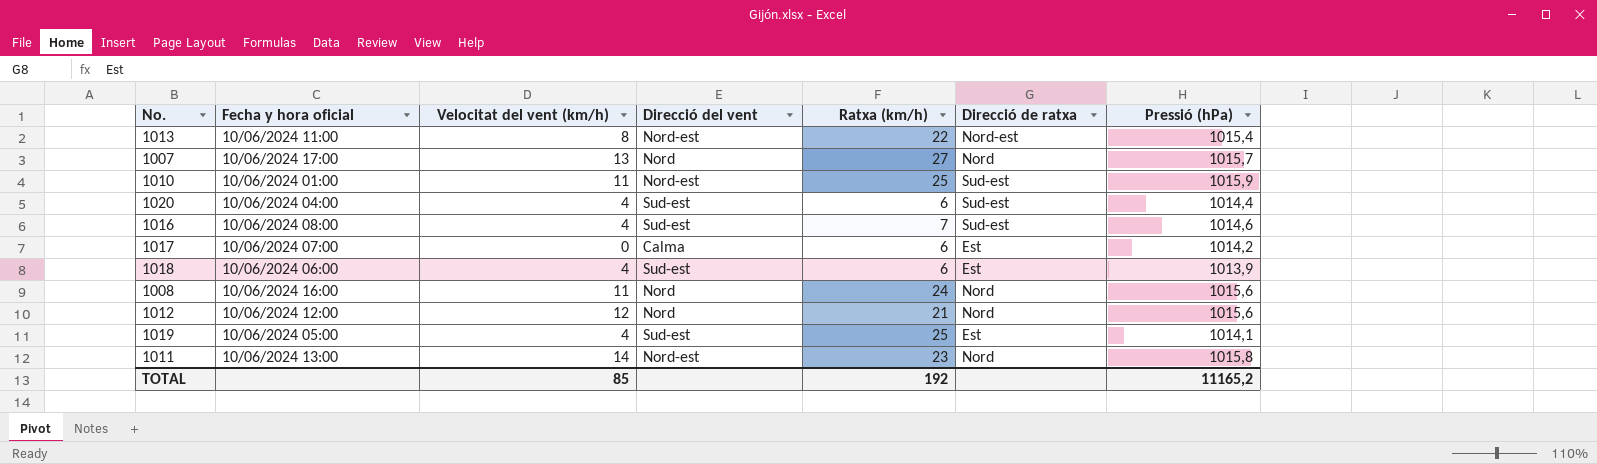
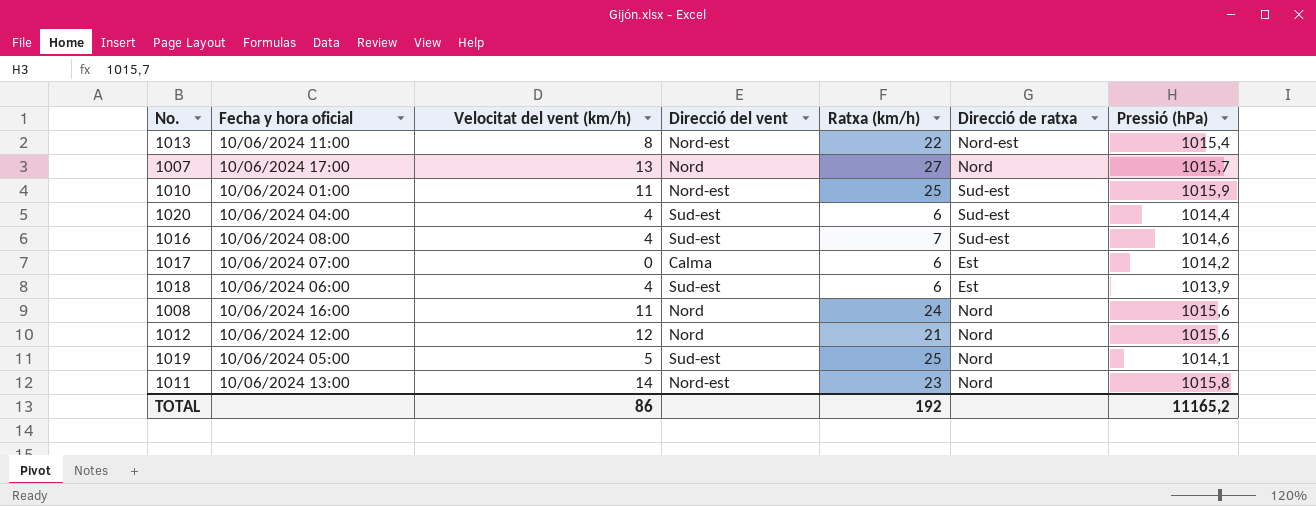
1019 | Velocitat del vent (km/h): 4 -> 5
1019 | Direcció de ratxa: Est -> Nord
TOTAL | Velocitat del vent (km/h): 85 -> 86

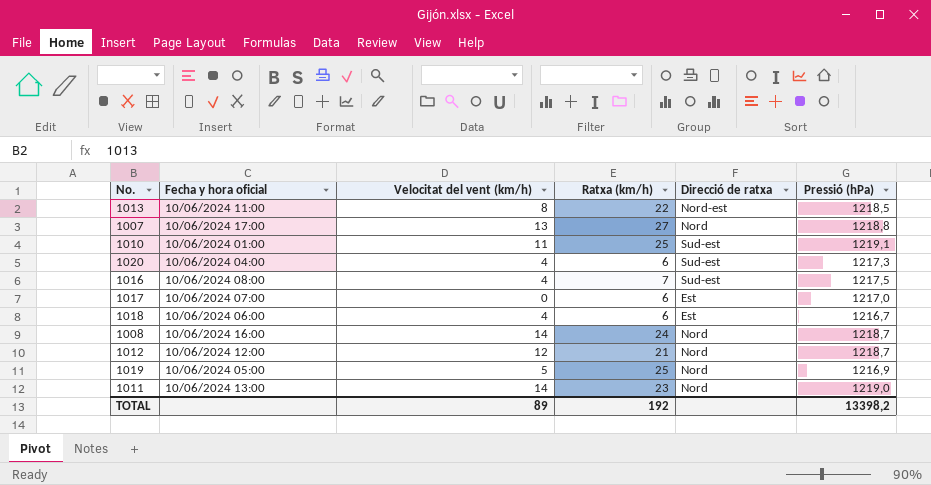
column Direcció del vent | position: 4 -> none
1013 | Pressió (hPa): 1015,4 -> 1218,5
1007 | Pressió (hPa): 1015,7 -> 1218,8
1010 | Pressió (hPa): 1015,9 -> 1219,1
1020 | Pressió (hPa): 1014,4 -> 1217,3
1016 | Pressió (hPa): 1014,6 -> 1217,5
1017 | Pressió (hPa): 1014,2 -> 1217,0
1018 | Pressió (hPa): 1013,9 -> 1216,7
1008 | Velocitat del vent (km/h): 11 -> 14
1008 | Pressió (hPa): 1015,6 -> 1218,7
1012 | Pressió (hPa): 1015,6 -> 1218,7
1019 | Pressió (hPa): 1014,1 -> 1216,9
1011 | Pressió (hPa): 1015,8 -> 1219,0
TOTAL | Velocitat del vent (km/h): 86 -> 89
TOTAL | Pressió (hPa): 11165,2 -> 13398,2

